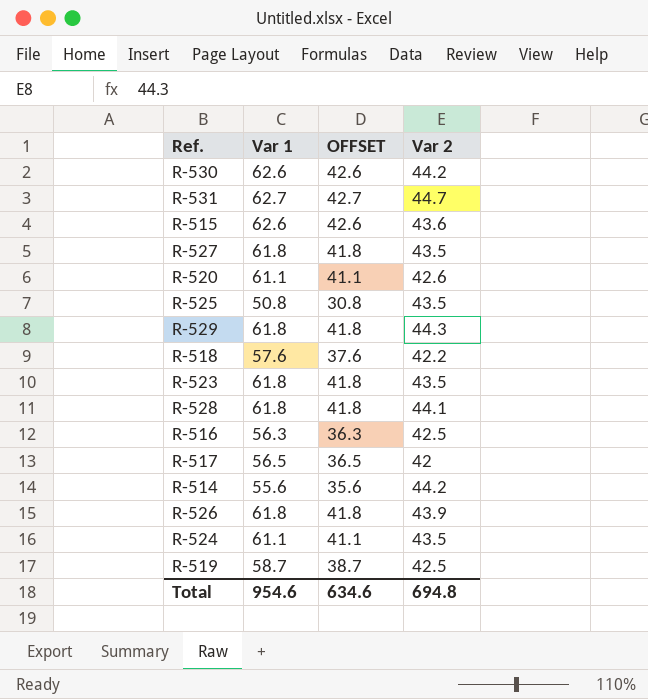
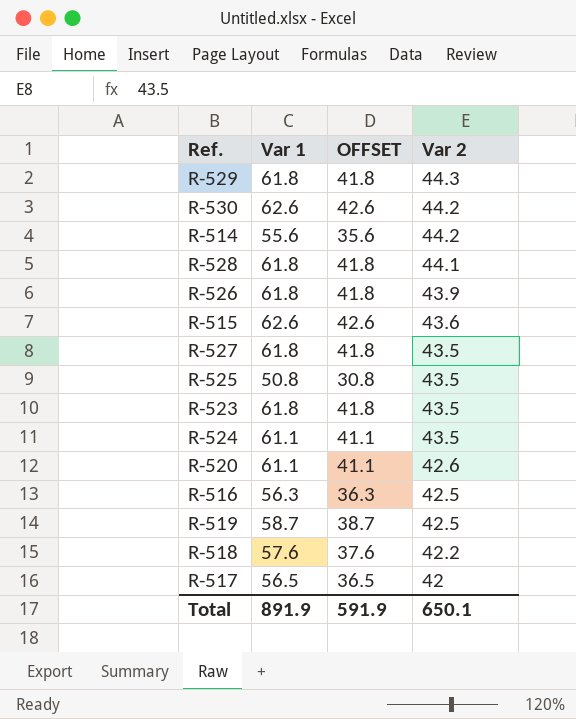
row order: none -> Var 2 descending
row R-531: 62.7 | 42.7 | 44.7 -> none
Total | Var 1: 954.6 -> 891.9
Total | OFFSET: 634.6 -> 591.9
Total | Var 2: 694.8 -> 650.1

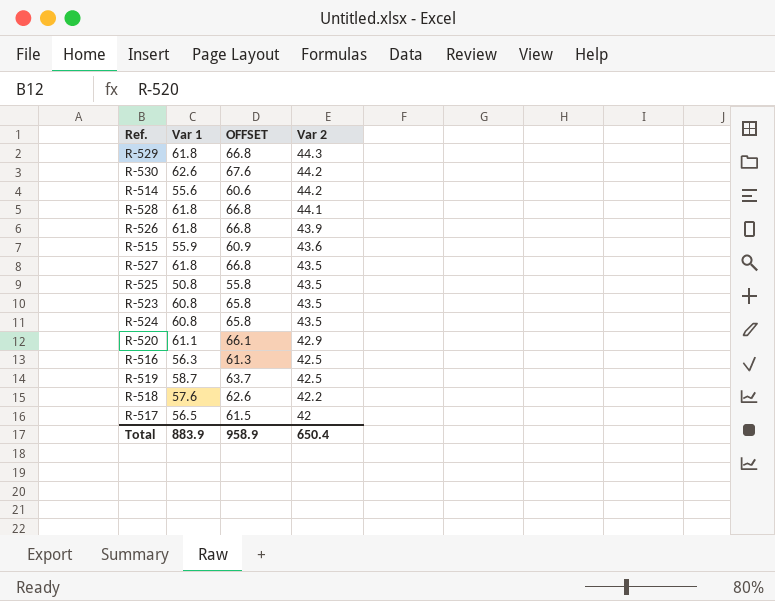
column OFFSET | formula: [Var 1] - 20 -> [Var 1] + 5
R-515 | Var 1: 62.6 -> 55.9
R-523 | Var 1: 61.8 -> 60.8
R-524 | Var 1: 61.1 -> 60.8
R-520 | Var 2: 42.6 -> 42.9
Total | Var 1: 891.9 -> 883.9
Total | OFFSET: 591.9 -> 958.9
Total | Var 2: 650.1 -> 650.4

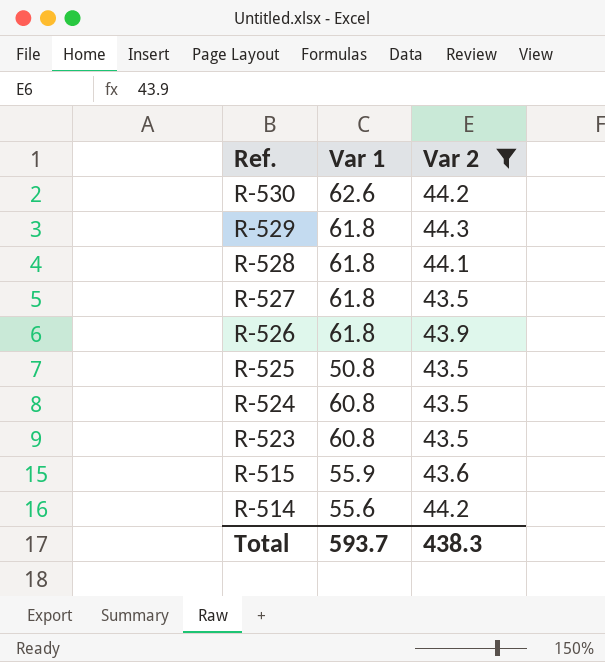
filter: none -> Var 2 >= 43.5
row order: Var 2 descending -> Ref. descending
column OFFSET | formula: [Var 1] + 5 -> none
Total | Var 1: 883.9 -> 593.7
Total | Var 2: 650.4 -> 438.3

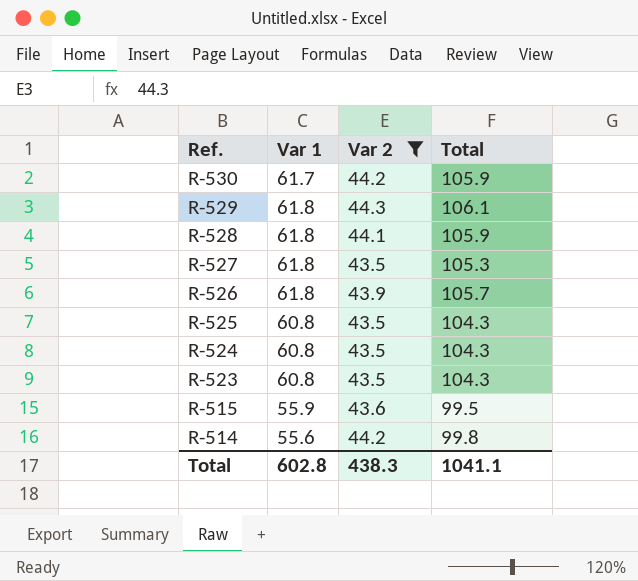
column Total | formula: none -> [Var 1] + [Var 2]
R-530 | Var 1: 62.6 -> 61.7
R-525 | Var 1: 50.8 -> 60.8
Total | Var 1: 593.7 -> 602.8

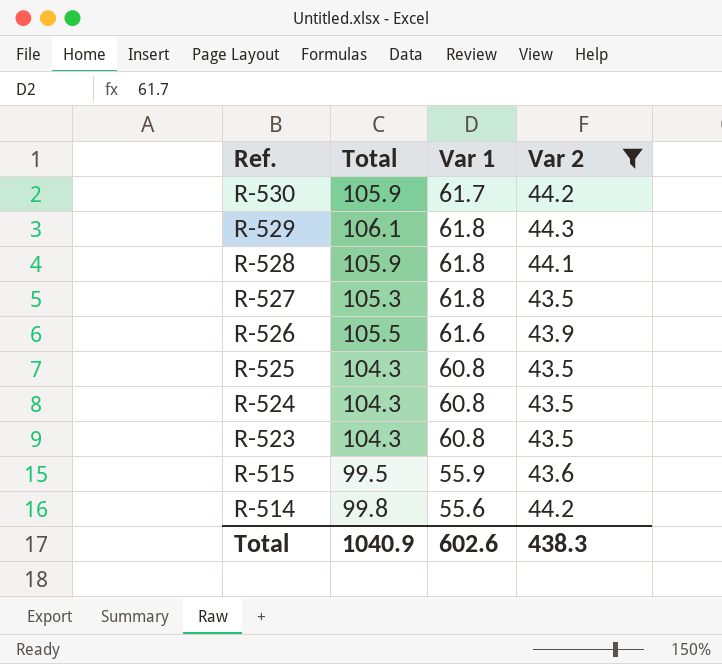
column Total | position: 4 -> 2
R-526 | Total: 105.7 -> 105.5
R-526 | Var 1: 61.8 -> 61.6
Total | Total: 1041.1 -> 1040.9
Total | Var 1: 602.8 -> 602.6

